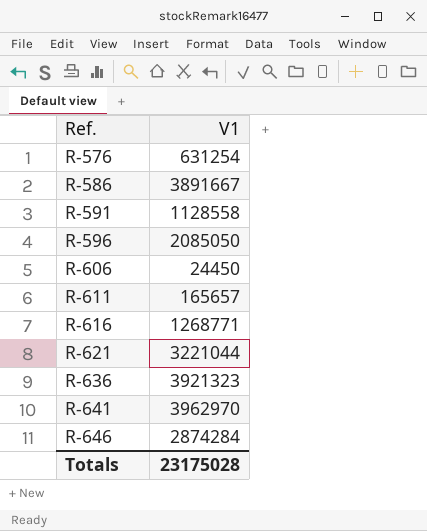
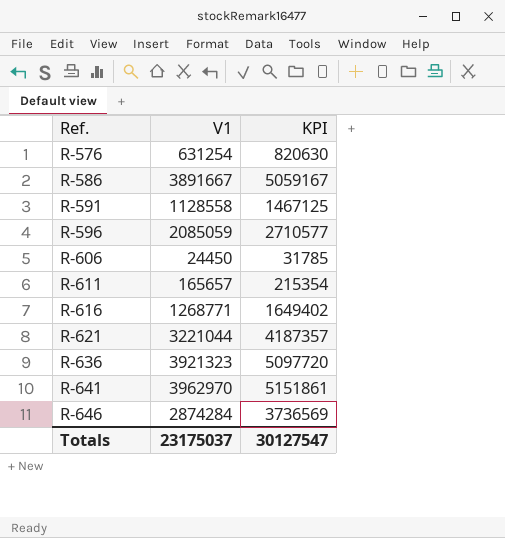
column KPI | formula: none -> [V1] * 1.3
R-596 | V1: 2085050 -> 2085059
Totals | V1: 23175028 -> 23175037

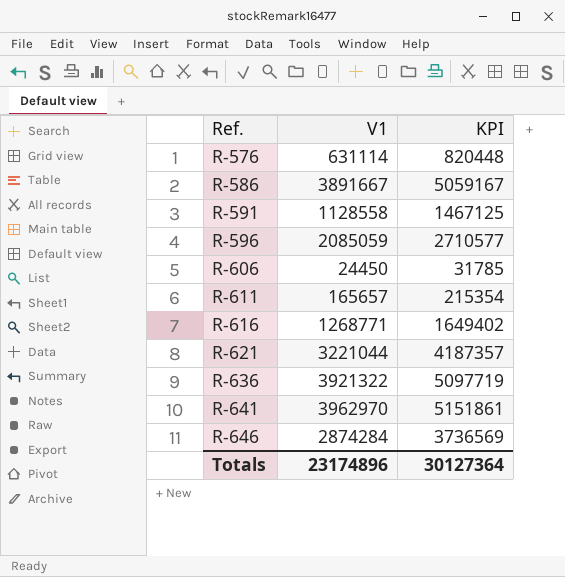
R-576 | V1: 631254 -> 631114
R-576 | KPI: 820630 -> 820448
R-636 | V1: 3921323 -> 3921322
R-636 | KPI: 5097720 -> 5097719
Totals | V1: 23175037 -> 23174896
Totals | KPI: 30127547 -> 30127364

